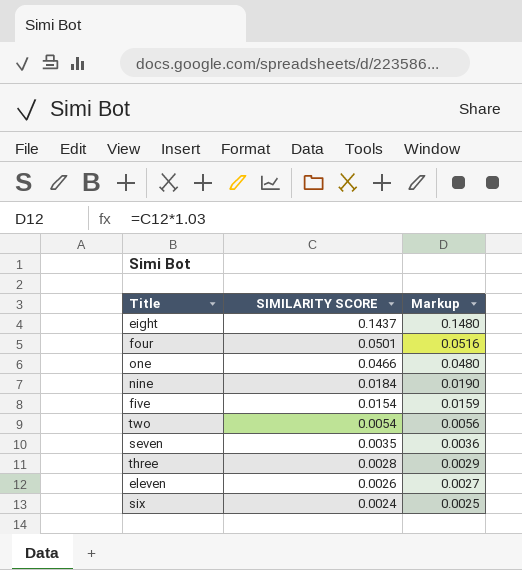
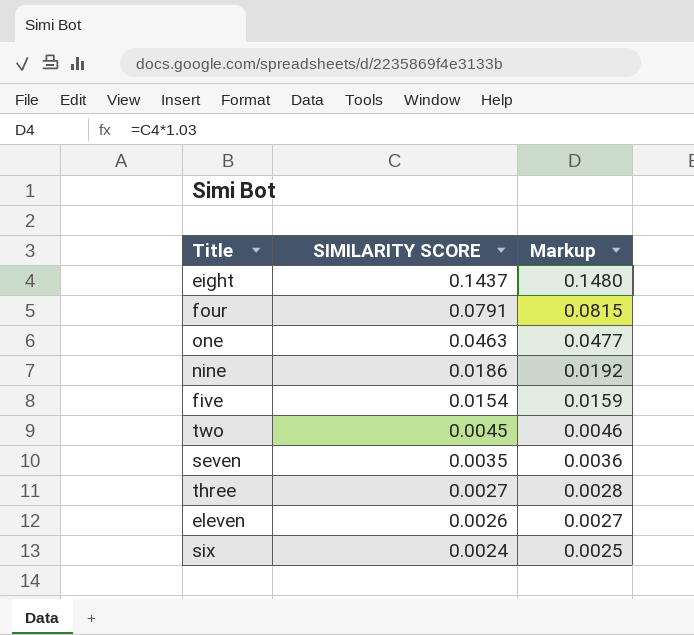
four | SIMILARITY SCORE: 0.0501 -> 0.0791
four | Markup: 0.0516 -> 0.0815
one | SIMILARITY SCORE: 0.0466 -> 0.0463
one | Markup: 0.0480 -> 0.0477
nine | SIMILARITY SCORE: 0.0184 -> 0.0186
nine | Markup: 0.0190 -> 0.0192
two | SIMILARITY SCORE: 0.0054 -> 0.0045
two | Markup: 0.0056 -> 0.0046
three | SIMILARITY SCORE: 0.0028 -> 0.0027
three | Markup: 0.0029 -> 0.0028

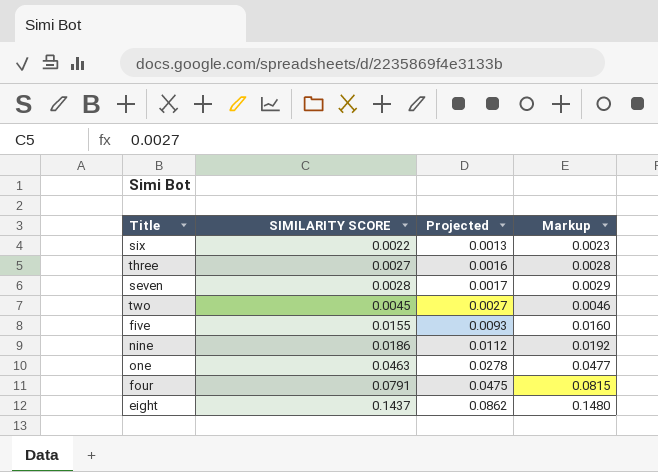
row order: SIMILARITY SCORE descending -> SIMILARITY SCORE ascending
column Projected | formula: none -> [SIMILARITY SCORE] * 0.6
row eleven: 0.0026 | 0.0027 -> none
six | SIMILARITY SCORE: 0.0024 -> 0.0022
six | Markup: 0.0025 -> 0.0023
seven | SIMILARITY SCORE: 0.0035 -> 0.0028
seven | Markup: 0.0036 -> 0.0029
five | SIMILARITY SCORE: 0.0154 -> 0.0155
five | Markup: 0.0159 -> 0.0160

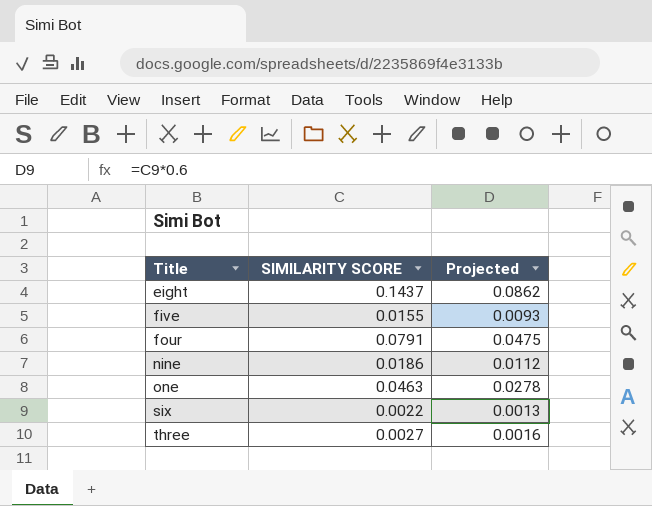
row order: SIMILARITY SCORE ascending -> Title ascending
column Markup | formula: [SIMILARITY SCORE] * 1.03 -> none
row seven: 0.0028 | 0.0017 | 0.0029 -> none
row two: 0.0045 | 0.0027 | 0.0046 -> none

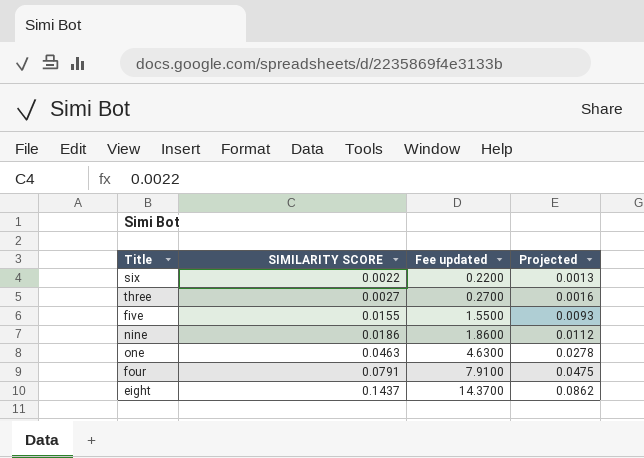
row order: Title ascending -> SIMILARITY SCORE ascending
column Fee updated | formula: none -> [SIMILARITY SCORE] * 100

